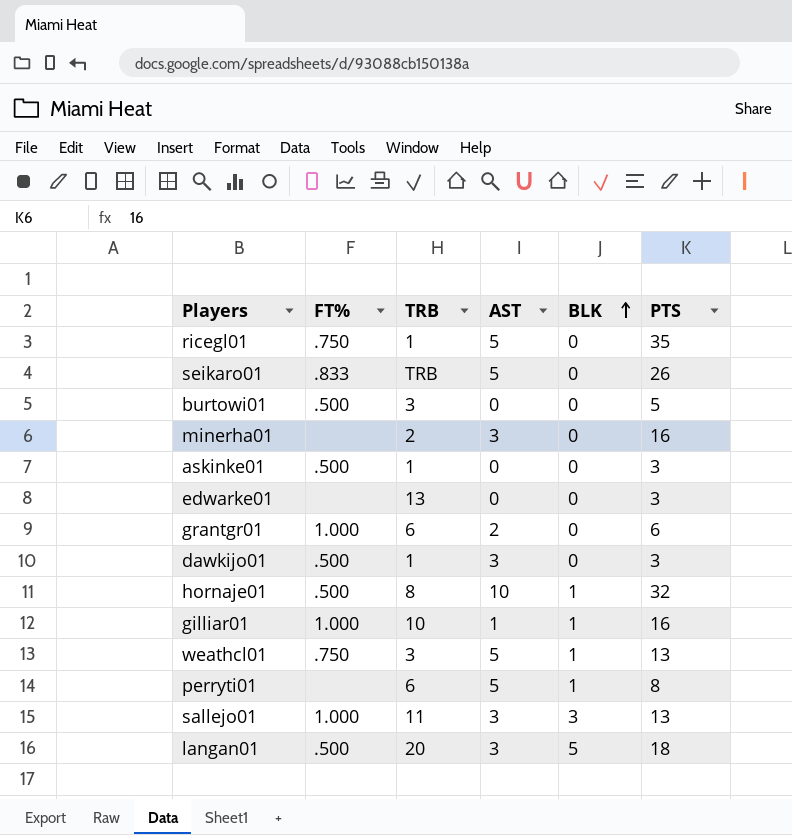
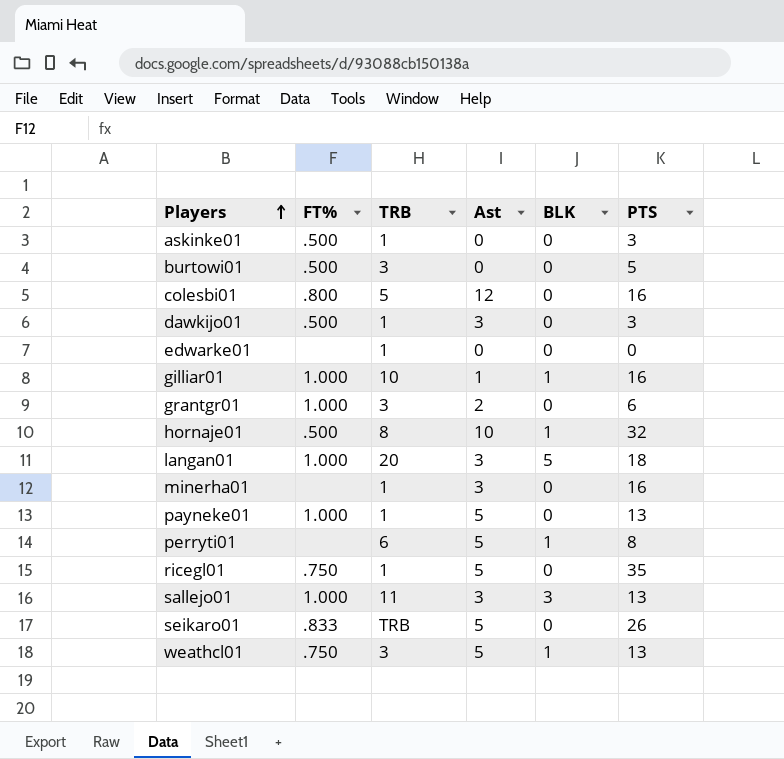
row order: BLK ascending -> Players ascending
column name: AST -> Ast
row colesbi01: none -> .800 | 5 | 12 | 0 | 16
edwarke01 | TRB: 13 -> 1
edwarke01 | PTS: 3 -> 0
grantgr01 | TRB: 6 -> 3
langan01 | FT%: .500 -> 1.000
minerha01 | TRB: 2 -> 1
row payneke01: none -> 1.000 | 1 | 5 | 0 | 13

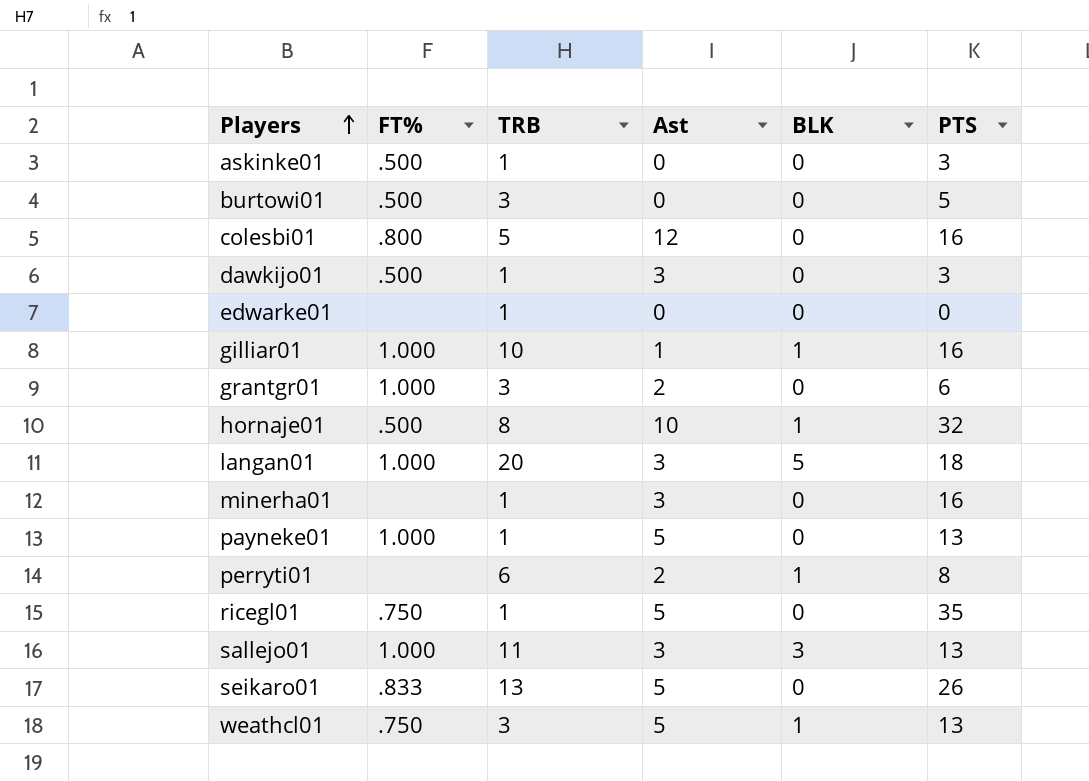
perryti01 | Ast: 5 -> 2
seikaro01 | TRB: TRB -> 13

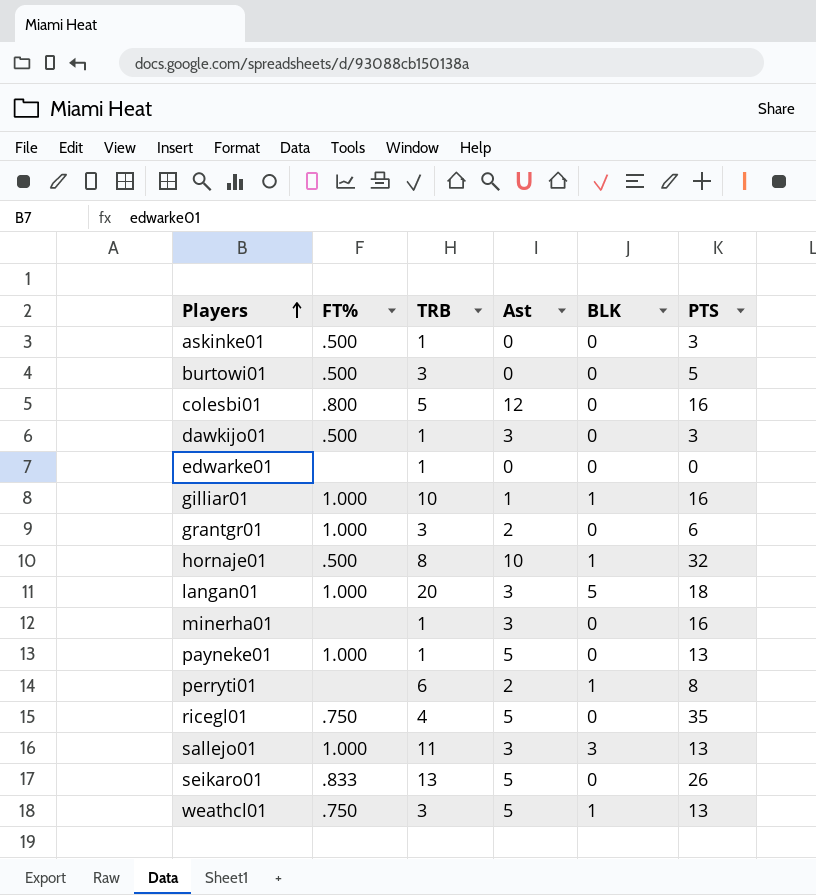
ricegl01 | TRB: 1 -> 4

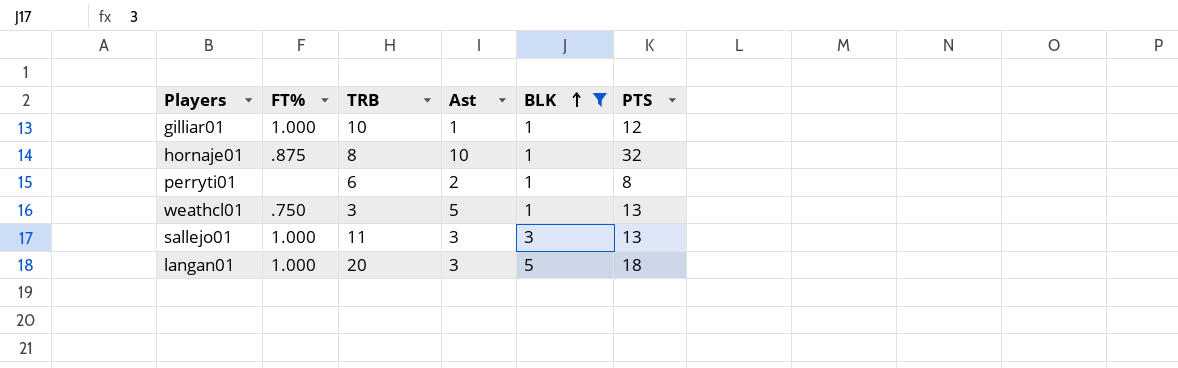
filter: none -> BLK != 0
row order: Players ascending -> BLK ascending
gilliar01 | PTS: 16 -> 12
hornaje01 | FT%: .500 -> .875

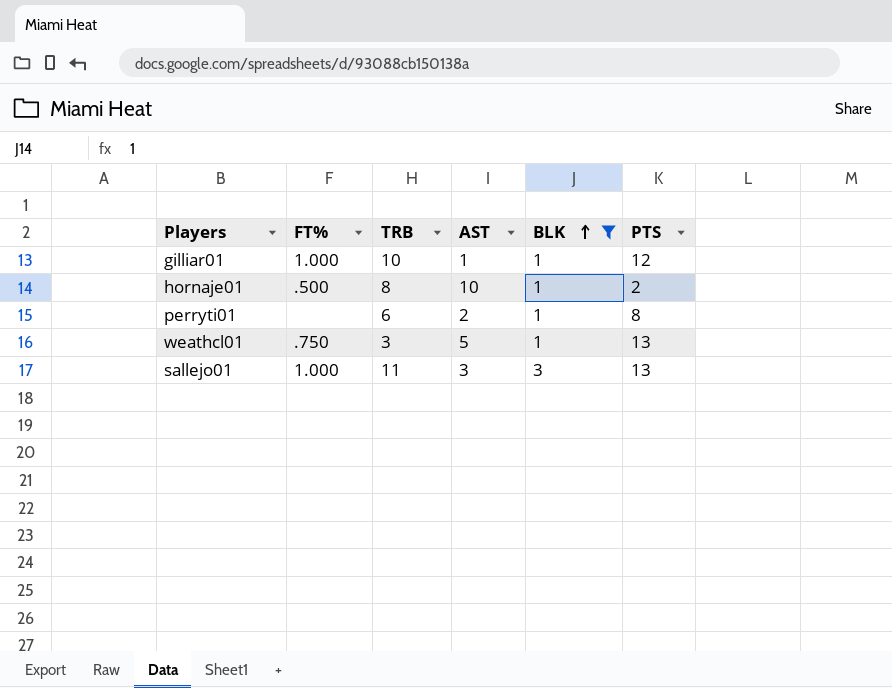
column name: Ast -> AST
row langan01: 1.000 | 20 | 3 | 5 | 18 -> none
hornaje01 | FT%: .875 -> .500
hornaje01 | PTS: 32 -> 2

